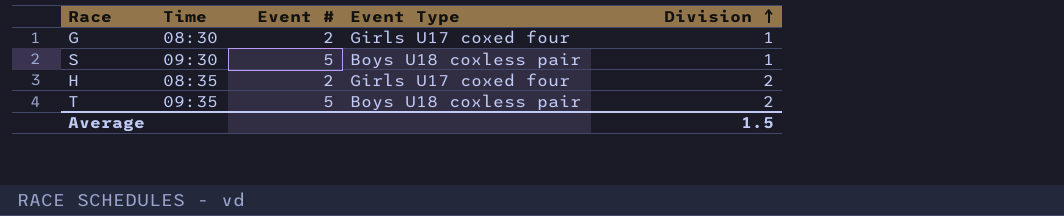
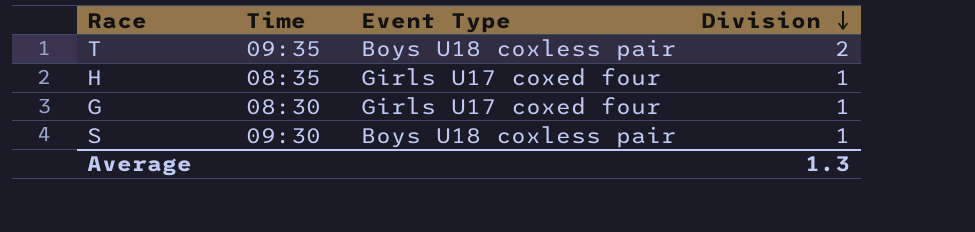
row order: Division ascending -> Division descending
column Event # | position: 3 -> none
H | Division: 2 -> 1
Average | Division: 1.5 -> 1.3

